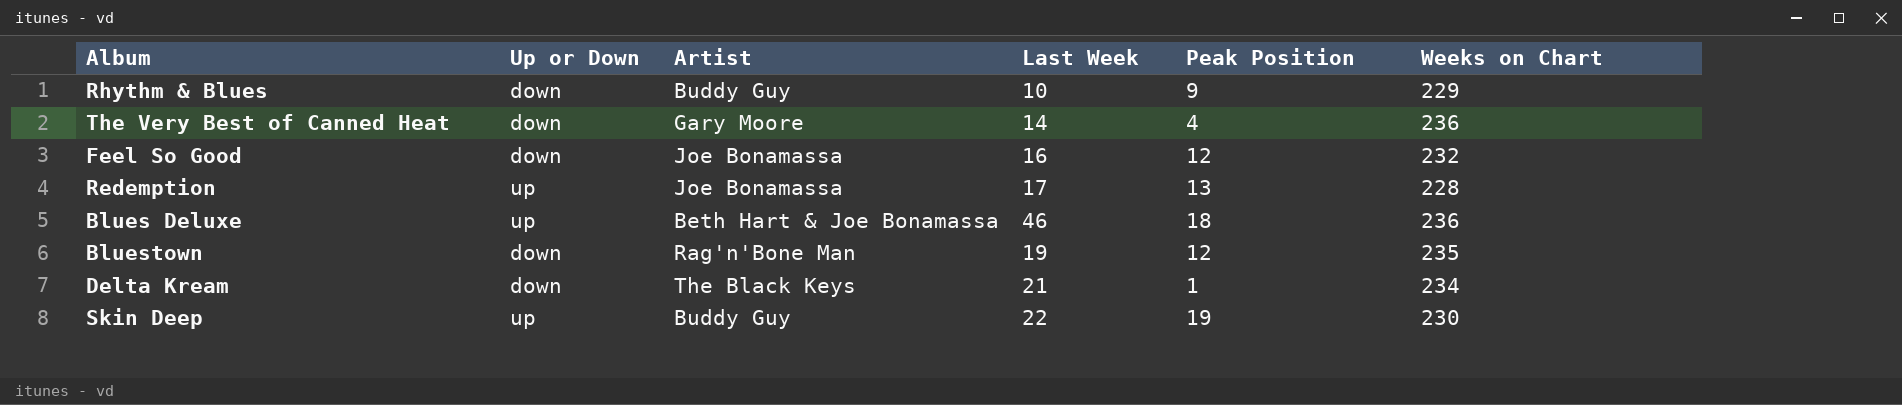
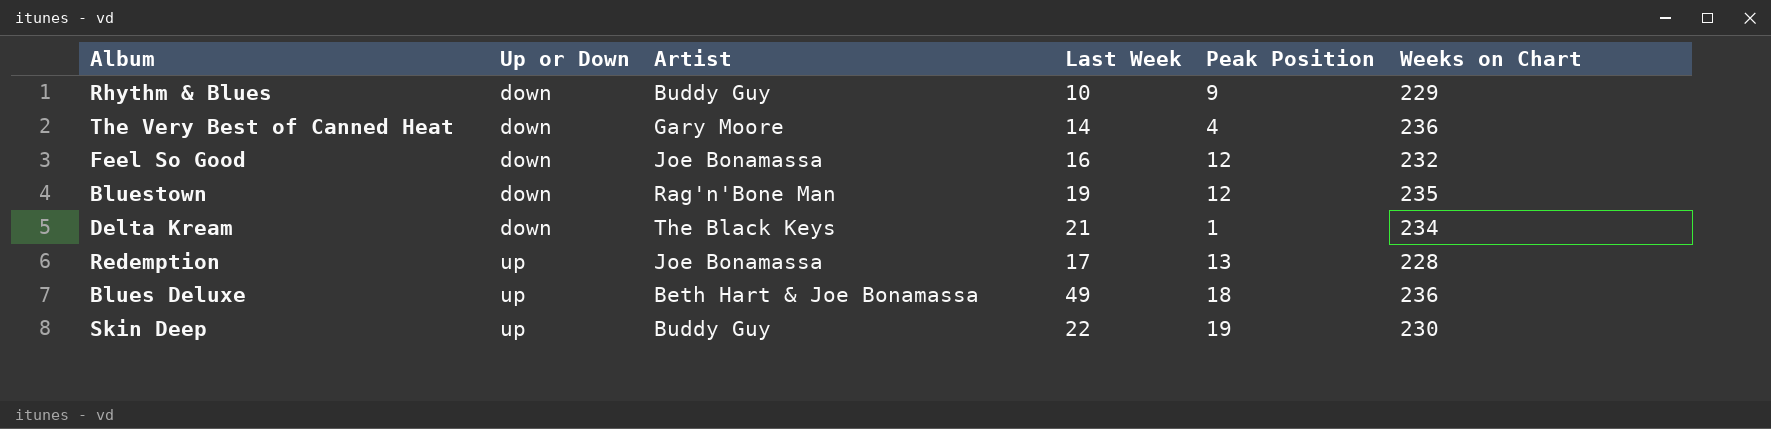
row order: none -> Up or Down ascending
Blues Deluxe | Last Week: 46 -> 49

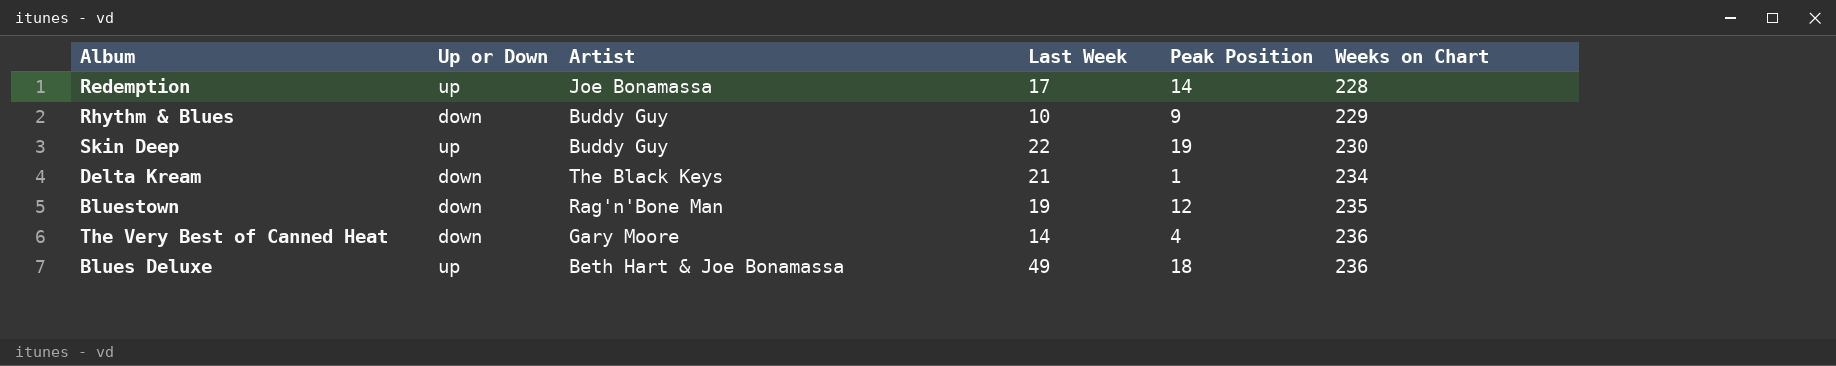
row order: Up or Down ascending -> Weeks on Chart ascending
row Feel So Good: down | Joe Bonamassa | 16 | 12 | 232 -> none
Redemption | Peak Position: 13 -> 14

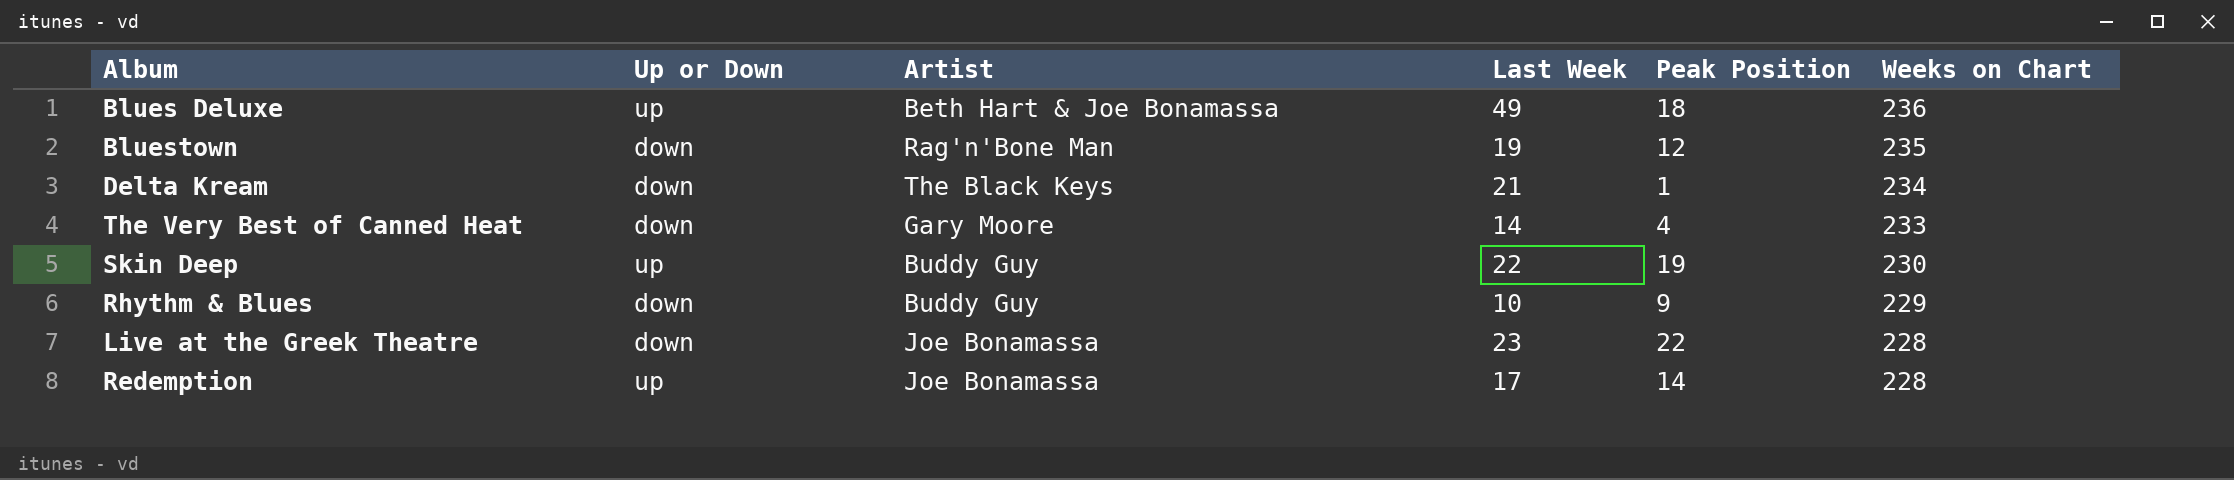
row order: Weeks on Chart ascending -> Weeks on Chart descending
The Very Best of Canned Heat | Weeks on Chart: 236 -> 233
row Live at the Greek Theatre: none -> down | Joe Bonamassa | 23 | 22 | 228

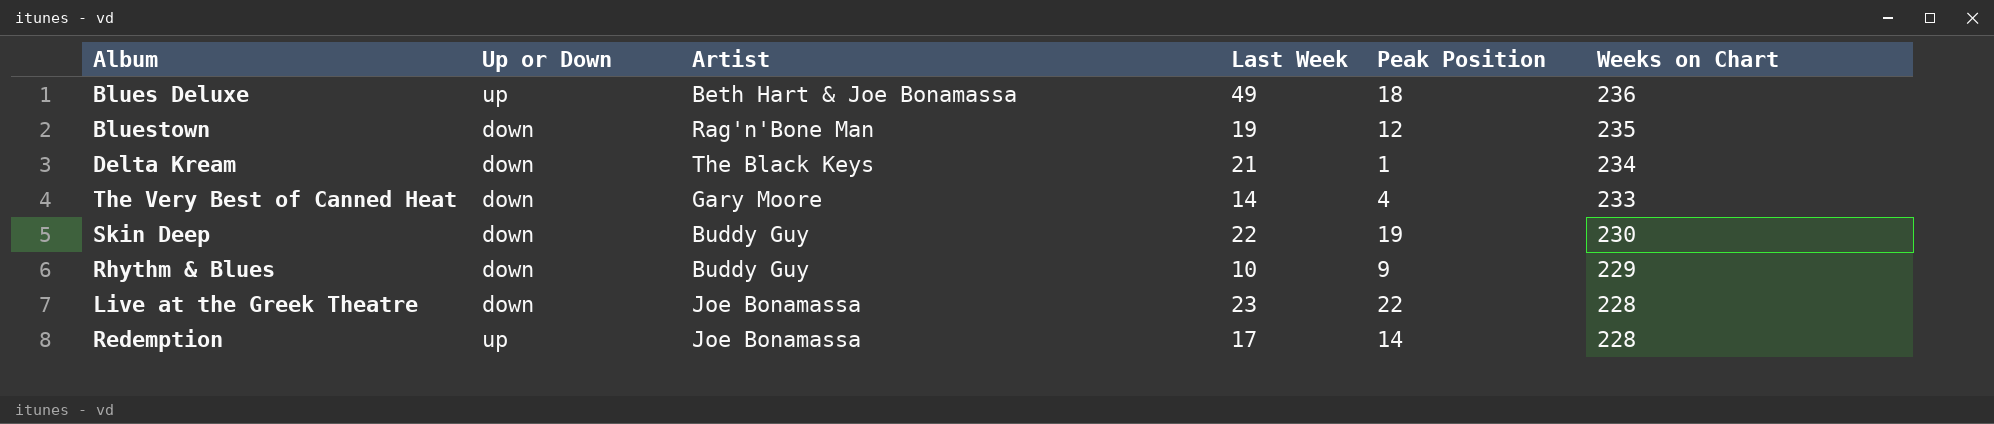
Skin Deep | Up or Down: up -> down

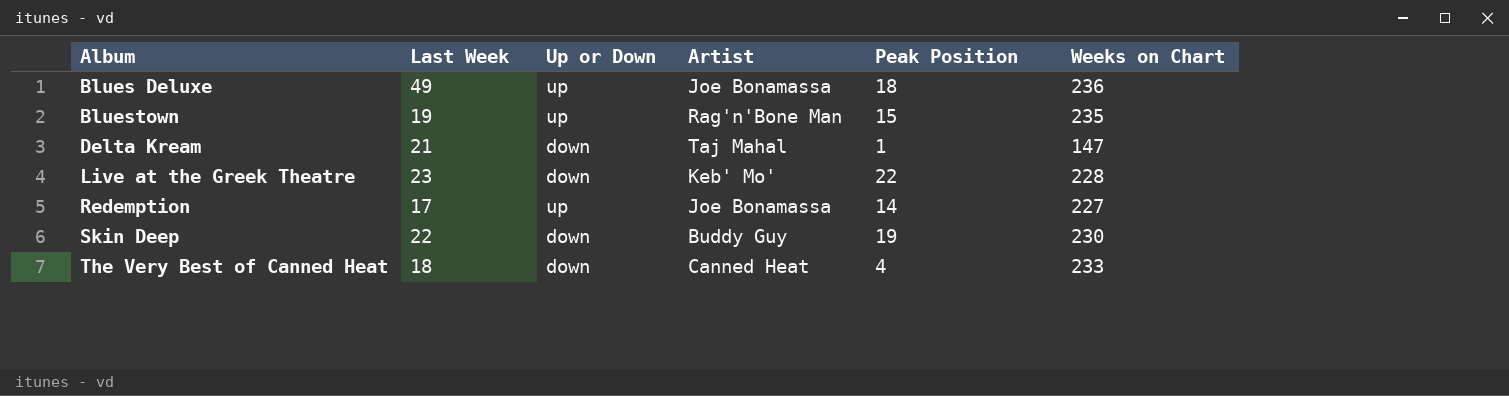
row order: Weeks on Chart descending -> Album ascending
column Last Week | position: 4 -> 2
row Rhythm & Blues: down | Buddy Guy | 10 | 9 | 229 -> none
Blues Deluxe | Artist: Beth Hart & Joe Bonamassa -> Joe Bonamassa
Bluestown | Up or Down: down -> up
Bluestown | Peak Position: 12 -> 15
Delta Kream | Artist: The Black Keys -> Taj Mahal
Delta Kream | Weeks on Chart: 234 -> 147
Live at the Greek Theatre | Artist: Joe Bonamassa -> Keb' Mo'
Redemption | Weeks on Chart: 228 -> 227
The Very Best of Canned Heat | Last Week: 14 -> 18
The Very Best of Canned Heat | Artist: Gary Moore -> Canned Heat

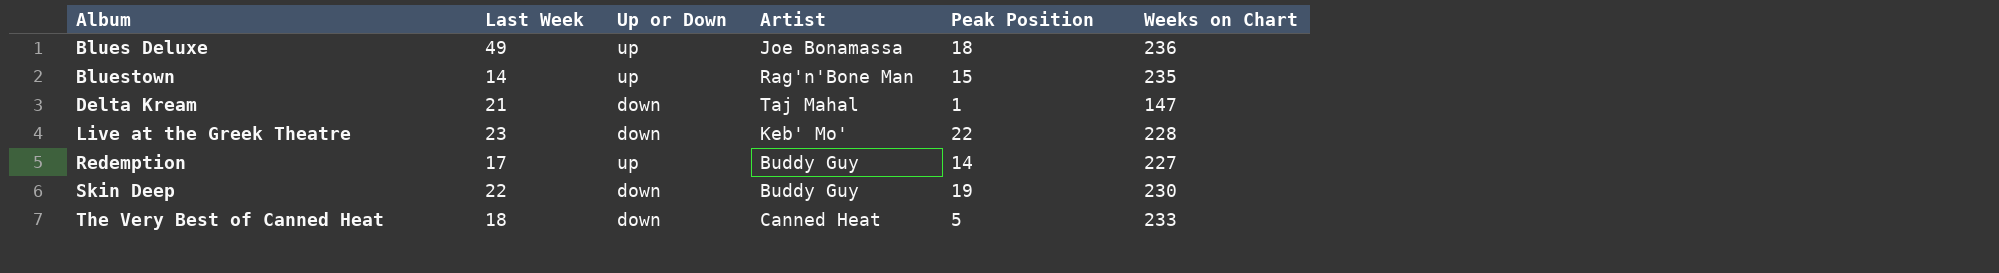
Bluestown | Last Week: 19 -> 14
Redemption | Artist: Joe Bonamassa -> Buddy Guy
The Very Best of Canned Heat | Peak Position: 4 -> 5

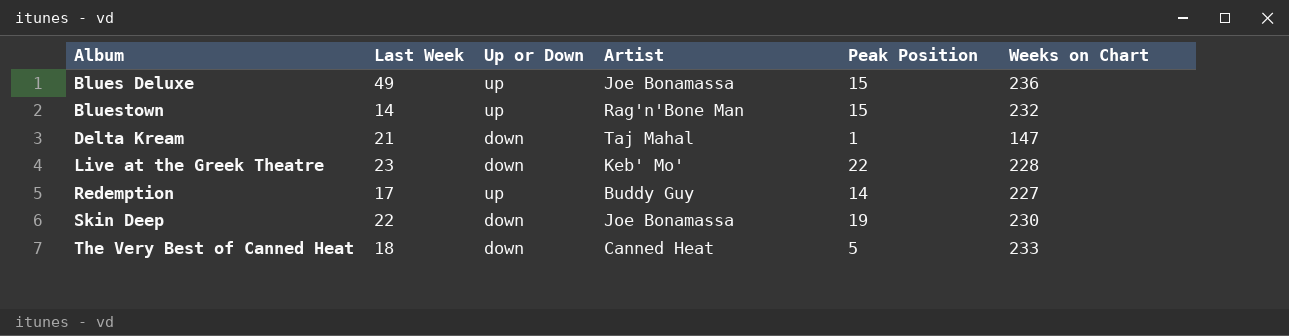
Blues Deluxe | Peak Position: 18 -> 15
Bluestown | Weeks on Chart: 235 -> 232
Skin Deep | Artist: Buddy Guy -> Joe Bonamassa

